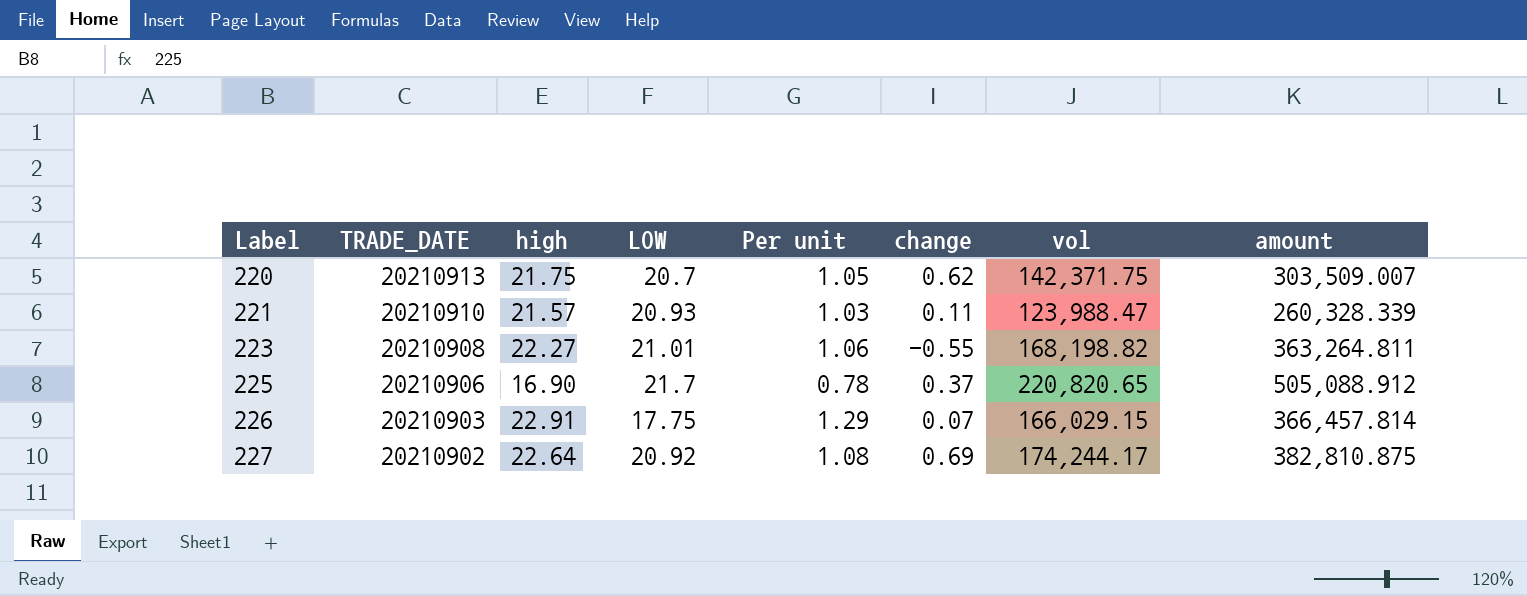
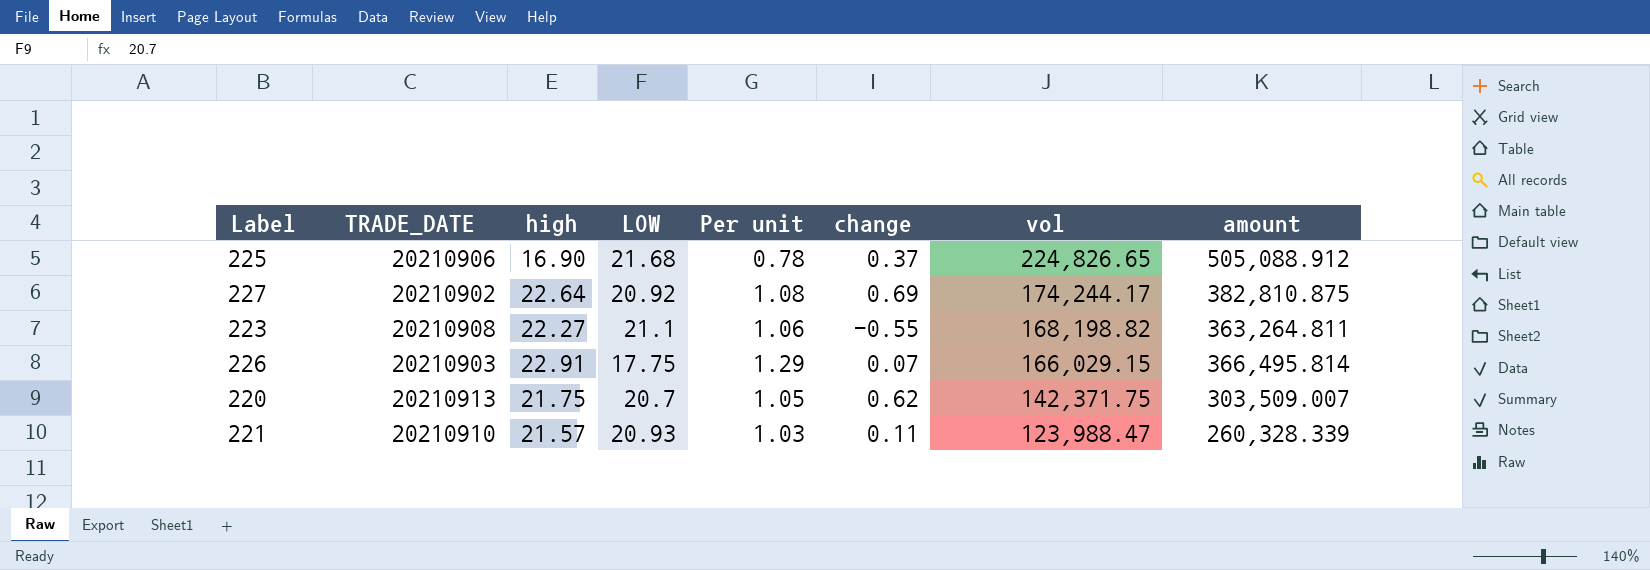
row order: Label ascending -> vol descending
225 | LOW: 21.7 -> 21.68
225 | vol: 220,820.65 -> 224,826.65
223 | LOW: 21.01 -> 21.1
226 | amount: 366,457.814 -> 366,495.814

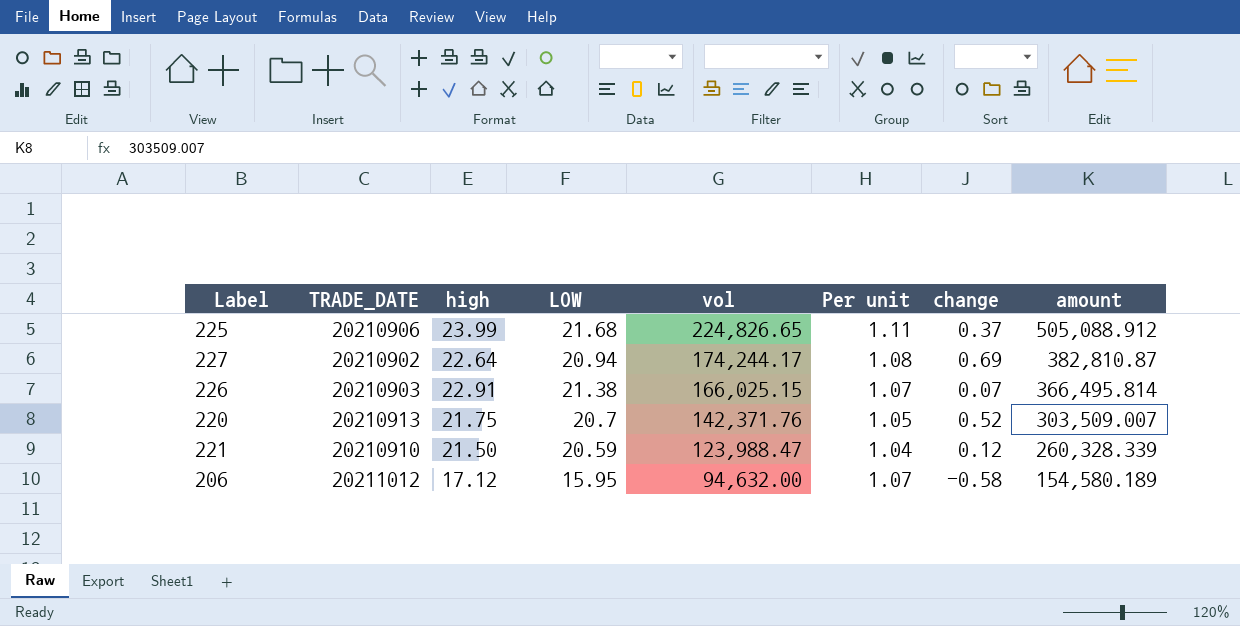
column vol | position: 7 -> 5
row 223: 20210908 | 22.27 | 21.1 | 1.06 | -0.55 | 168,198.82 | 363,264.811 -> none
225 | high: 16.90 -> 23.99
225 | Per unit: 0.78 -> 1.11
227 | LOW: 20.92 -> 20.94
227 | amount: 382,810.875 -> 382,810.87
226 | LOW: 17.75 -> 21.38
226 | vol: 166,029.15 -> 166,025.15
226 | Per unit: 1.29 -> 1.07
220 | vol: 142,371.75 -> 142,371.76
220 | change: 0.62 -> 0.52
221 | high: 21.57 -> 21.50
221 | LOW: 20.93 -> 20.59
221 | Per unit: 1.03 -> 1.04
221 | change: 0.11 -> 0.12
row 206: none -> 20211012 | 17.12 | 15.95 | 94,632.00 | 1.07 | -0.58 | 154,580.189

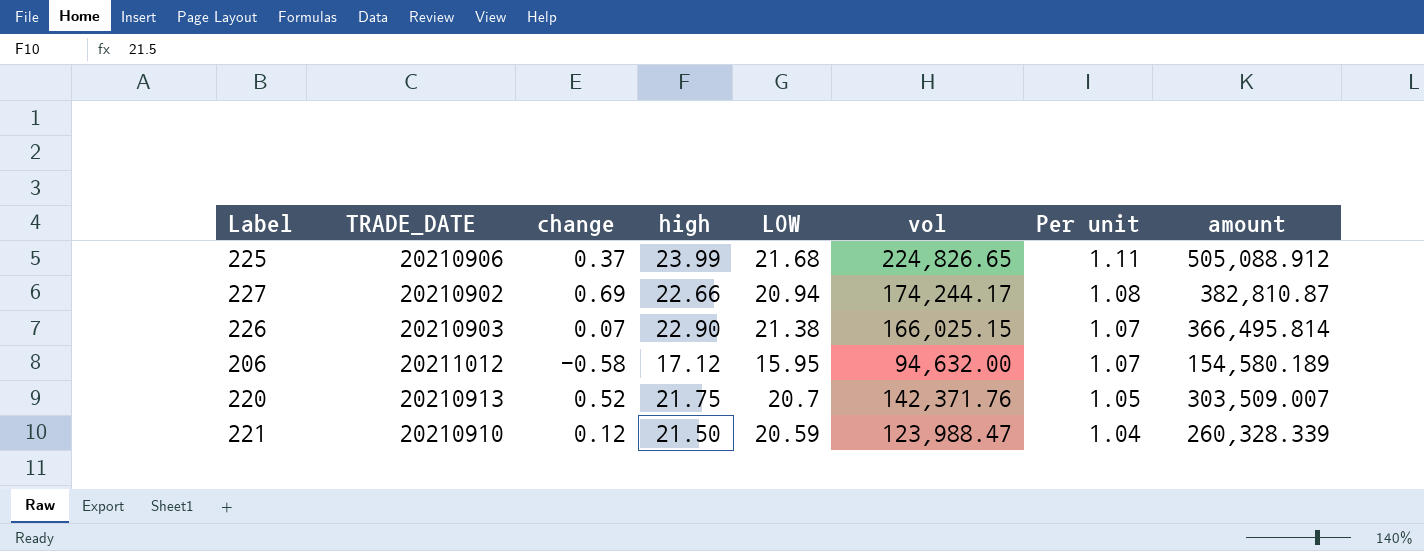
row order: vol descending -> Per unit descending
column change | position: 7 -> 3
227 | high: 22.64 -> 22.66
226 | high: 22.91 -> 22.90

